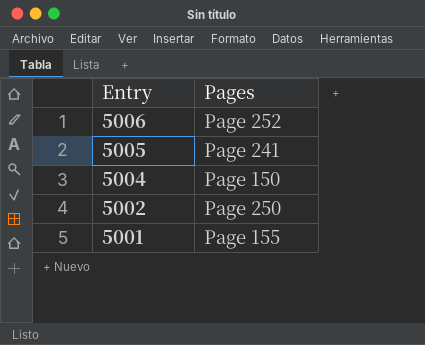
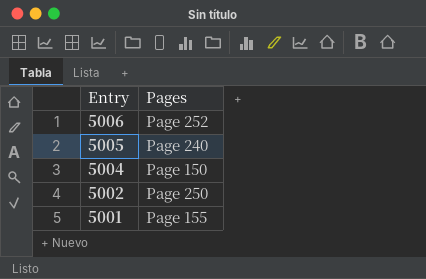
5005 | Pages: Page 241 -> Page 240

